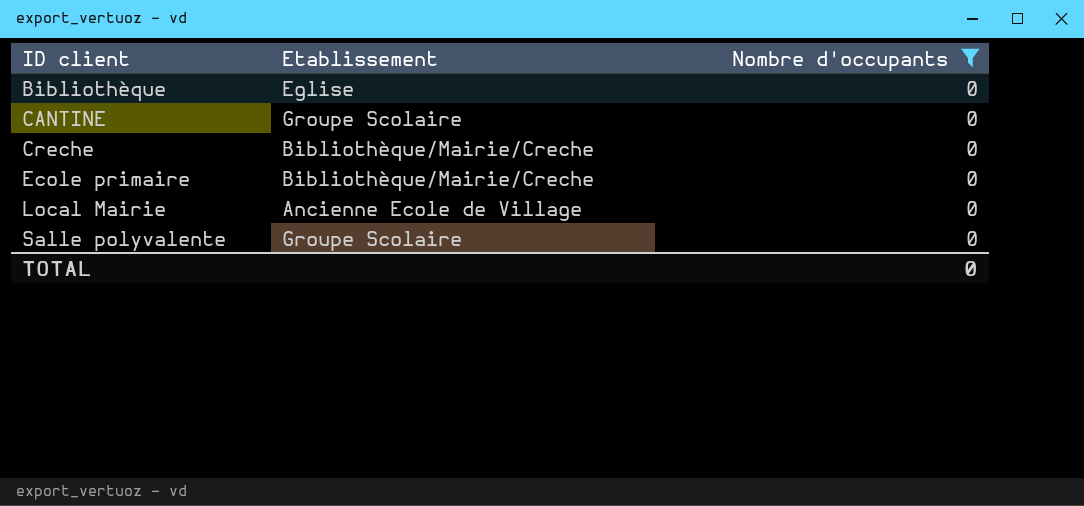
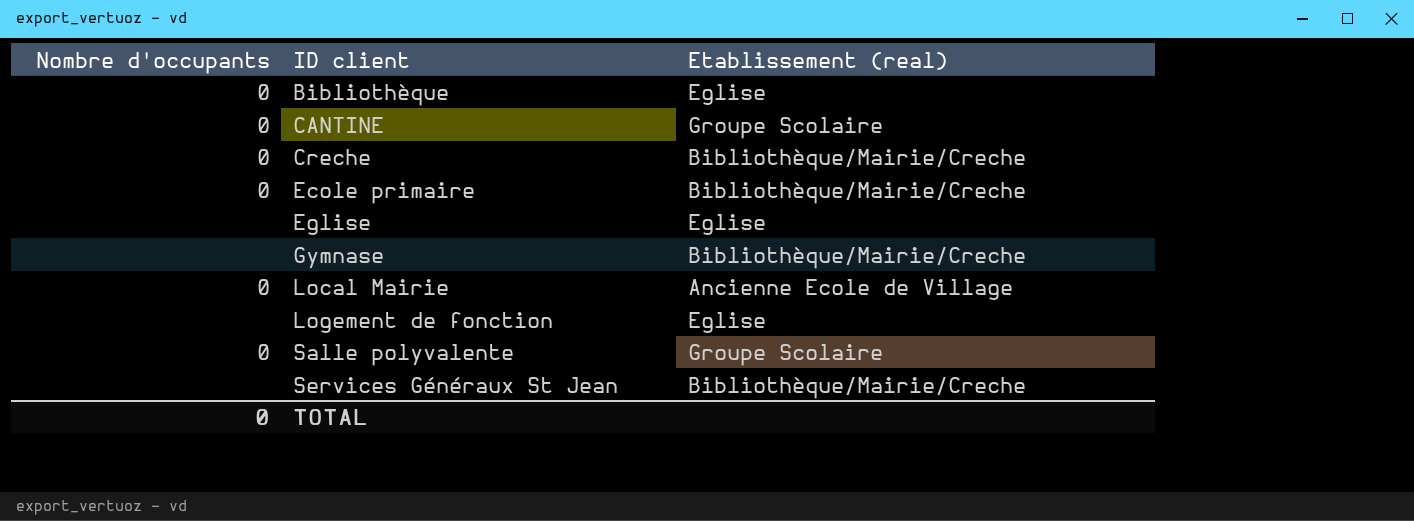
filter: Nombre d'occupants = 0 -> none
column Nombre d'occupants | position: 3 -> 1
column name: Etablissement -> Etablissement (real)

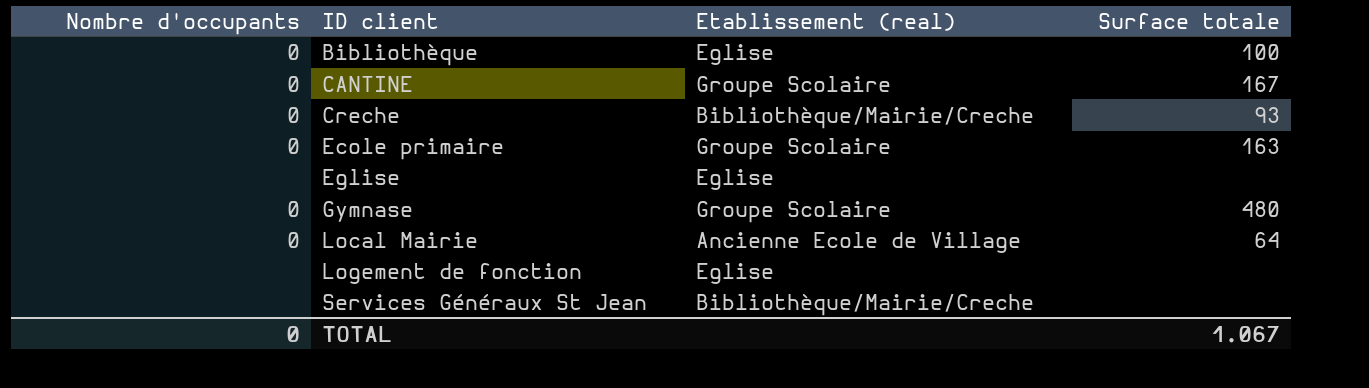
column Surface totale | position: none -> 4
row Salle polyvalente: 0 | Groupe Scolaire -> none
Ecole primaire | Etablissement (real): Bibliothèque/Mairie/Creche -> Groupe Scolaire
Gymnase | Nombre d'occupants: none -> 0
Gymnase | Etablissement (real): Bibliothèque/Mairie/Creche -> Groupe Scolaire

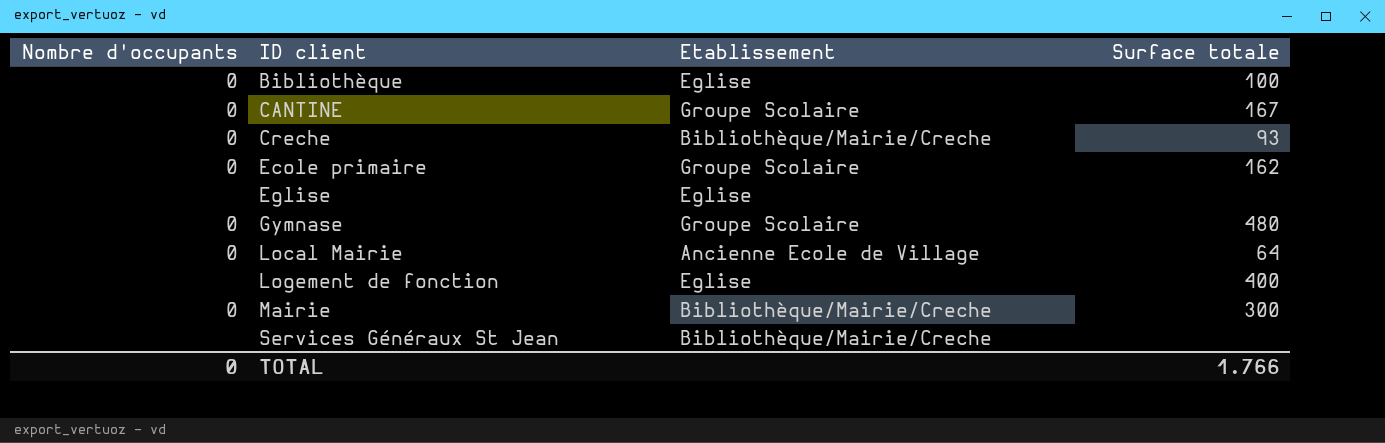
column name: Etablissement (real) -> Etablissement
Ecole primaire | Surface totale: 163 -> 162
Logement de fonction | Surface totale: none -> 400
row Mairie: none -> 0 | Bibliothèque/Mairie/Creche | 300
TOTAL | Surface totale: 1.067 -> 1.766

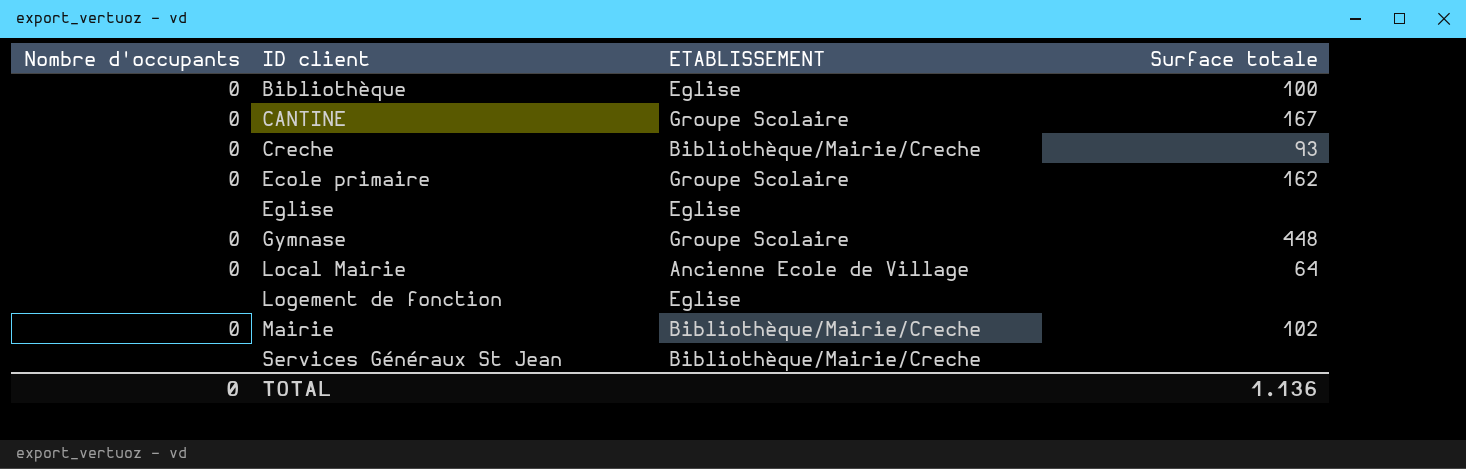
column name: Etablissement -> ETABLISSEMENT
Gymnase | Surface totale: 480 -> 448
Logement de fonction | Surface totale: 400 -> none
Mairie | Surface totale: 300 -> 102
TOTAL | Surface totale: 1.766 -> 1.136

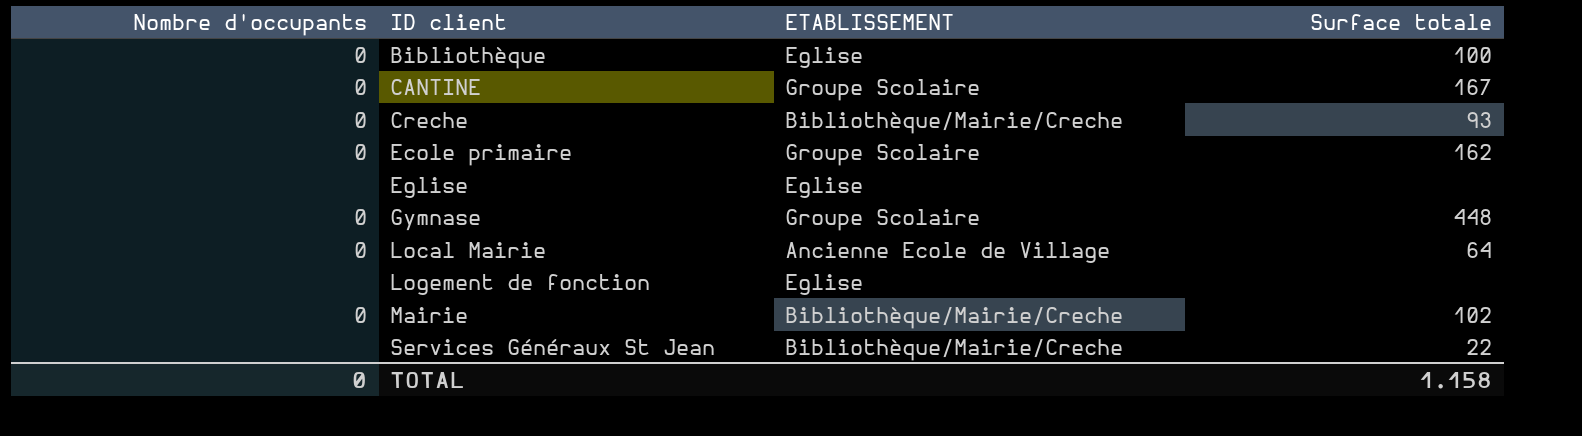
Services Généraux St Jean | Surface totale: none -> 22
TOTAL | Surface totale: 1.136 -> 1.158

